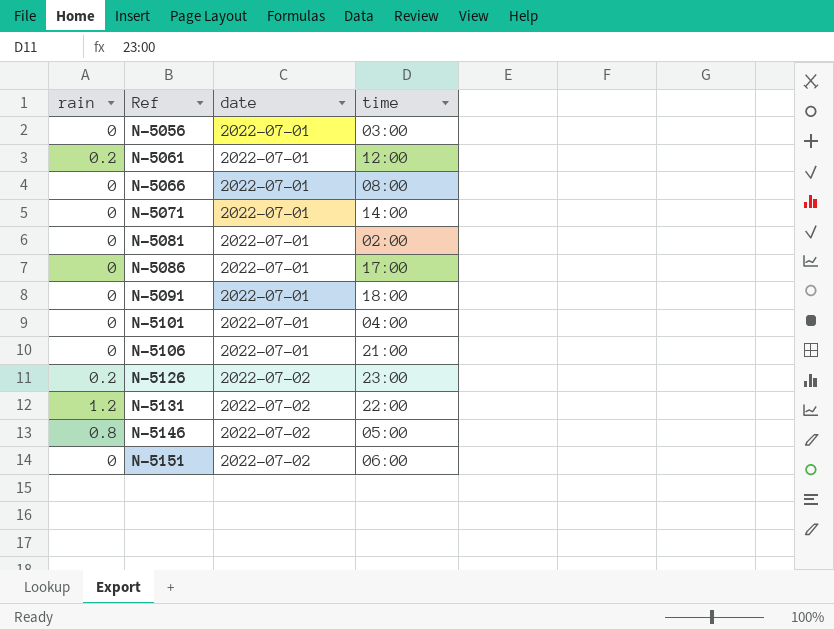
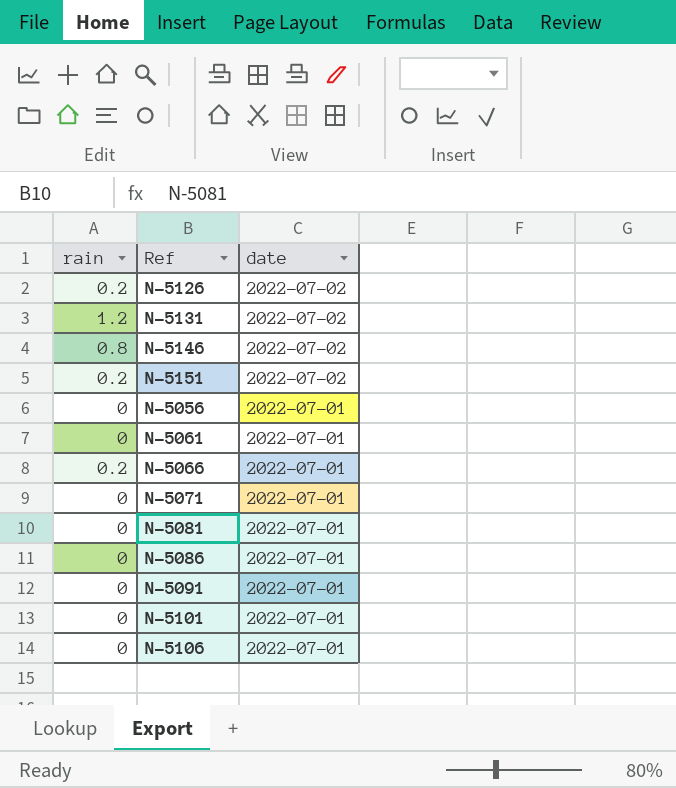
row order: Ref ascending -> date descending
column time | position: 4 -> none
N-5151 | rain: 0 -> 0.2
N-5061 | rain: 0.2 -> 0
N-5066 | rain: 0 -> 0.2

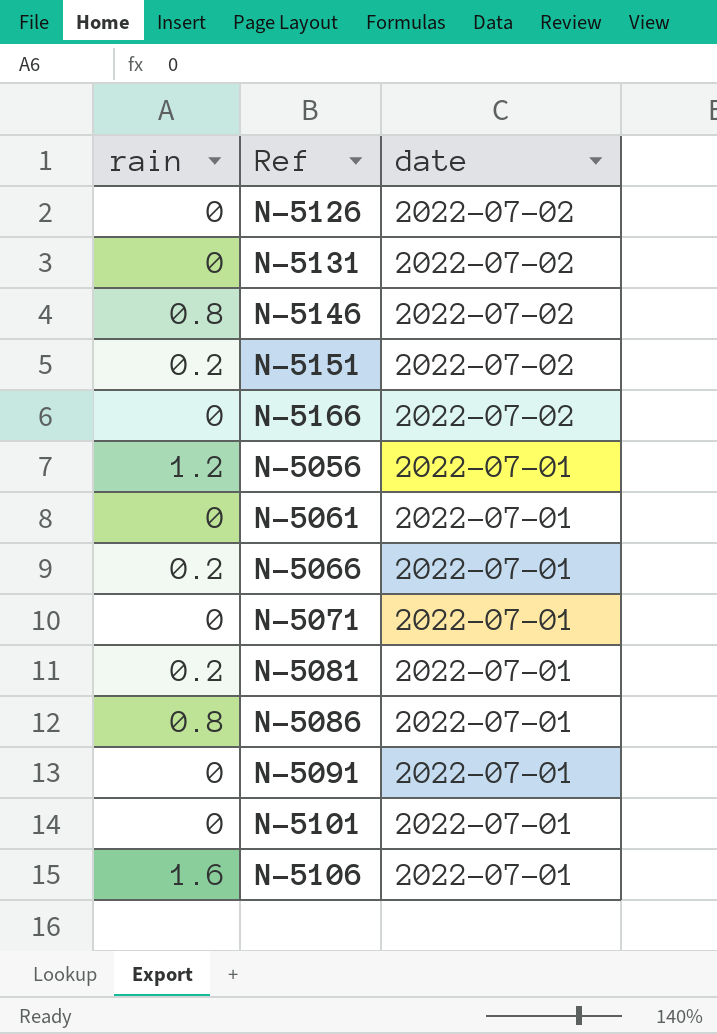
N-5126 | rain: 0.2 -> 0
N-5131 | rain: 1.2 -> 0
row N-5166: none -> 0 | 2022-07-02
N-5056 | rain: 0 -> 1.2
N-5081 | rain: 0 -> 0.2
N-5086 | rain: 0 -> 0.8
N-5106 | rain: 0 -> 1.6

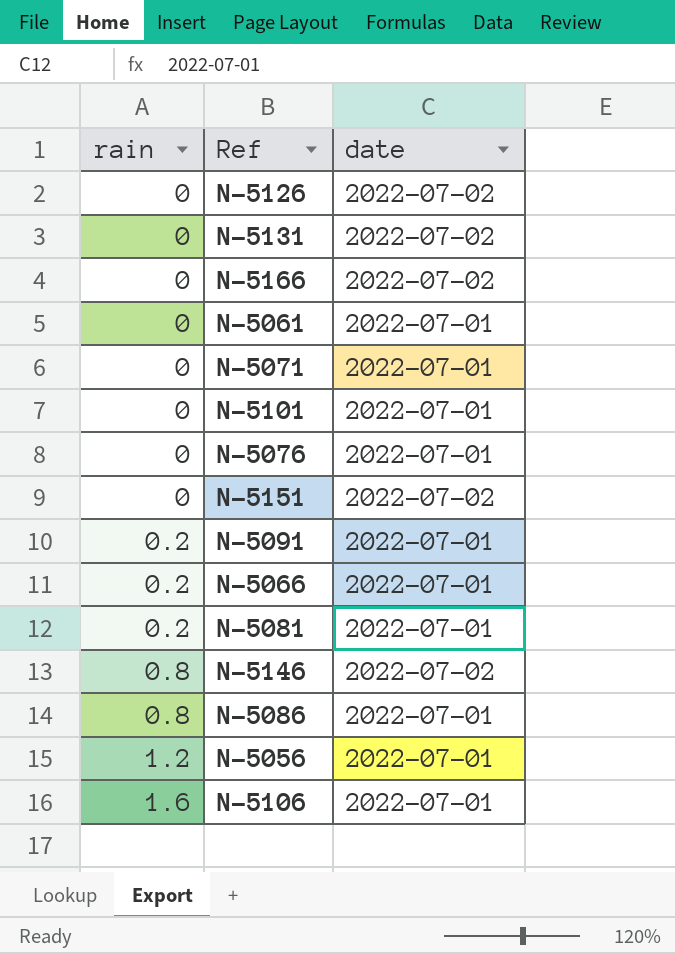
row order: date descending -> rain ascending
row N-5076: none -> 0 | 2022-07-01
N-5151 | rain: 0.2 -> 0
N-5091 | rain: 0 -> 0.2

